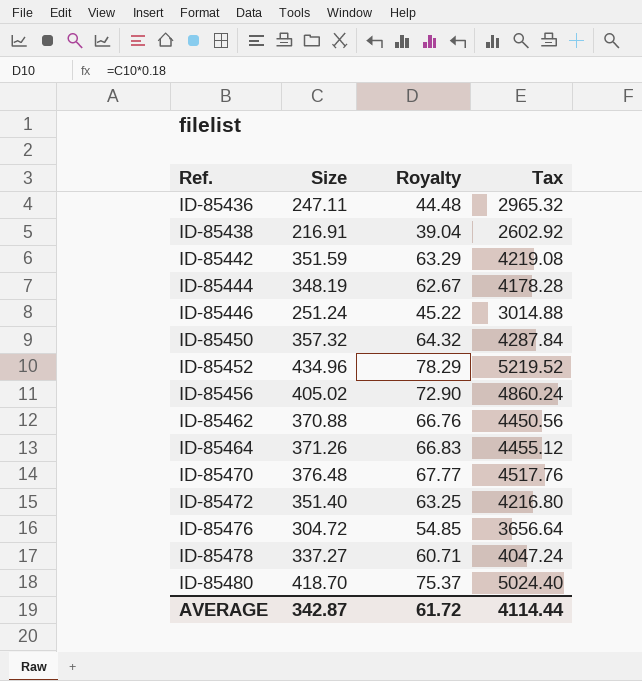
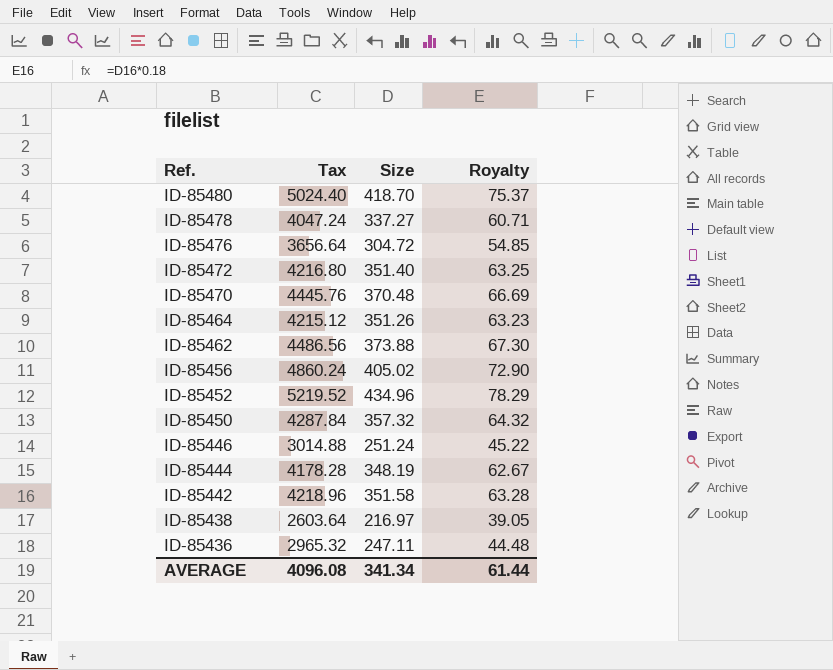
row order: Ref. ascending -> Ref. descending
column Tax | position: 4 -> 2
ID-85470 | Tax: 4517.76 -> 4445.76
ID-85470 | Size: 376.48 -> 370.48
ID-85470 | Royalty: 67.77 -> 66.69
ID-85464 | Tax: 4455.12 -> 4215.12
ID-85464 | Size: 371.26 -> 351.26
ID-85464 | Royalty: 66.83 -> 63.23
ID-85462 | Tax: 4450.56 -> 4486.56
ID-85462 | Size: 370.88 -> 373.88
ID-85462 | Royalty: 66.76 -> 67.30
ID-85442 | Tax: 4219.08 -> 4218.96
ID-85442 | Size: 351.59 -> 351.58
ID-85442 | Royalty: 63.29 -> 63.28
ID-85438 | Tax: 2602.92 -> 2603.64
ID-85438 | Size: 216.91 -> 216.97
ID-85438 | Royalty: 39.04 -> 39.05
AVERAGE | Tax: 4114.44 -> 4096.08
AVERAGE | Size: 342.87 -> 341.34
AVERAGE | Royalty: 61.72 -> 61.44

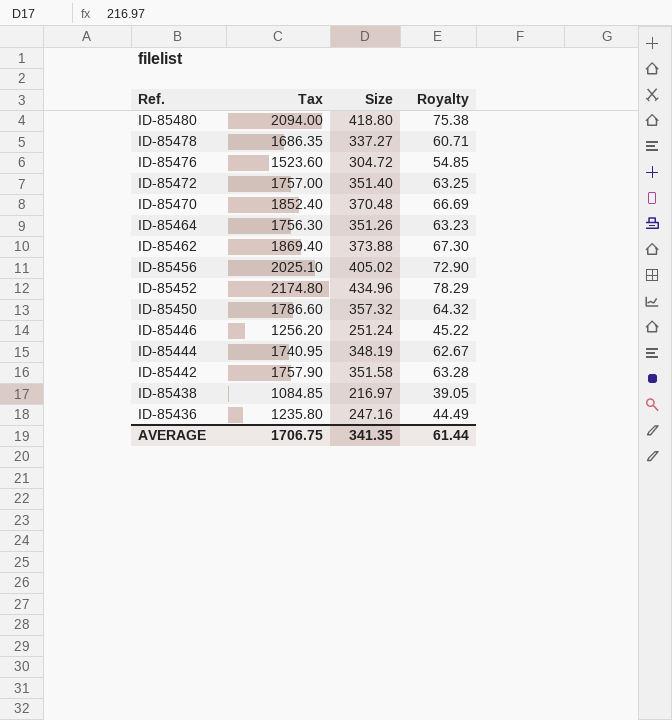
column Tax | formula: [Size] * 12 -> [Size] * 5
ID-85480 | Size: 418.70 -> 418.80
ID-85480 | Royalty: 75.37 -> 75.38
ID-85436 | Size: 247.11 -> 247.16
ID-85436 | Royalty: 44.48 -> 44.49
AVERAGE | Tax: 4096.08 -> 1706.75
AVERAGE | Size: 341.34 -> 341.35

